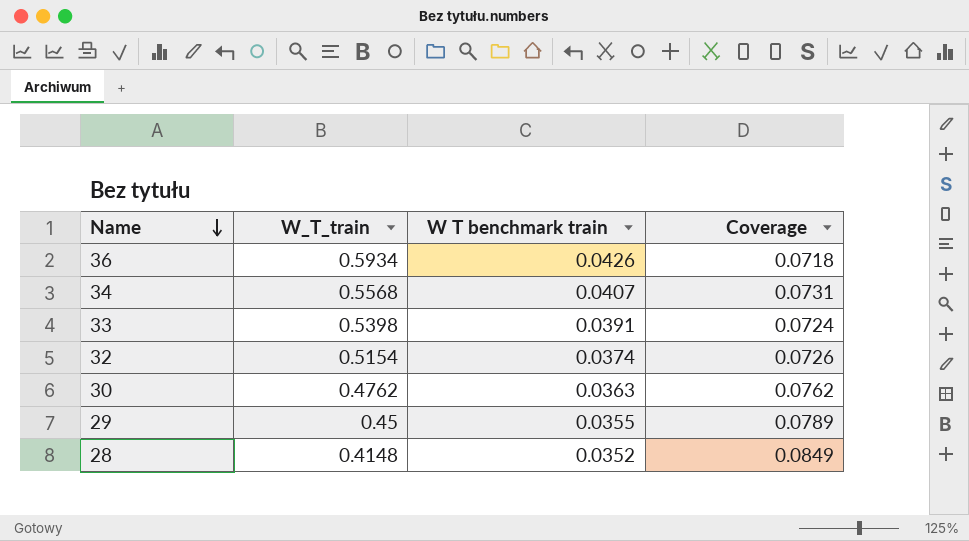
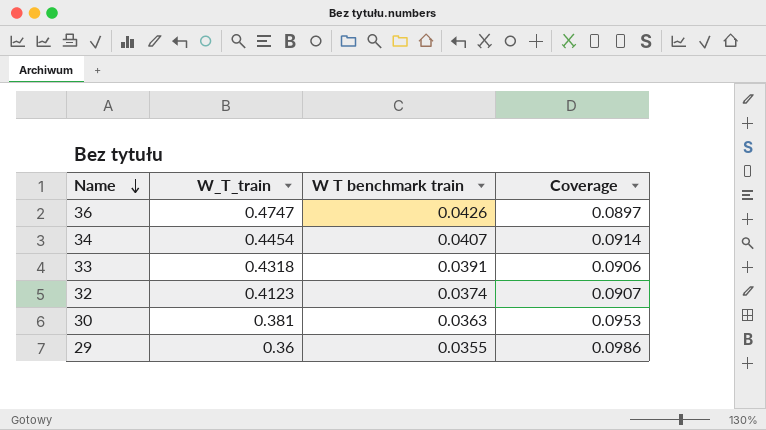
row 28: 0.4148 | 0.0352 | 0.0849 -> none
36 | W_T_train: 0.5934 -> 0.4747
36 | Coverage: 0.0718 -> 0.0897
34 | W_T_train: 0.5568 -> 0.4454
34 | Coverage: 0.0731 -> 0.0914
33 | W_T_train: 0.5398 -> 0.4318
33 | Coverage: 0.0724 -> 0.0906
32 | W_T_train: 0.5154 -> 0.4123
32 | Coverage: 0.0726 -> 0.0907
30 | W_T_train: 0.4762 -> 0.381
30 | Coverage: 0.0762 -> 0.0953
29 | W_T_train: 0.45 -> 0.36
29 | Coverage: 0.0789 -> 0.0986

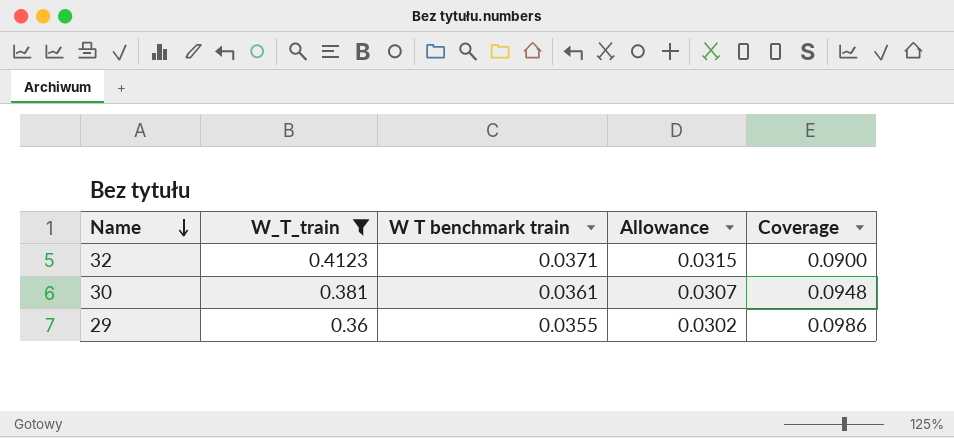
filter: none -> W_T_train <= 0.4123
column Allowance | formula: none -> [W T benchmark train] * 0.85
32 | W T benchmark train: 0.0374 -> 0.0371
32 | Coverage: 0.0907 -> 0.0900
30 | W T benchmark train: 0.0363 -> 0.0361
30 | Coverage: 0.0953 -> 0.0948

